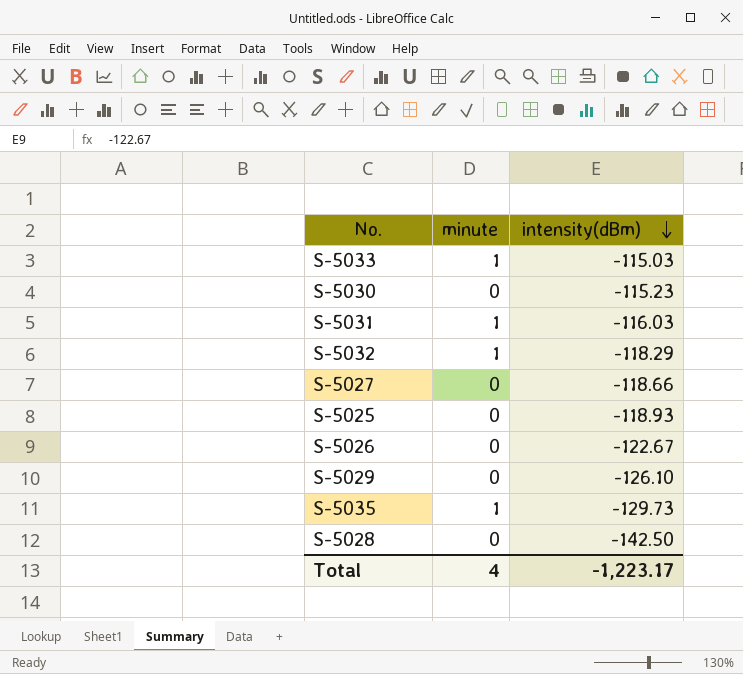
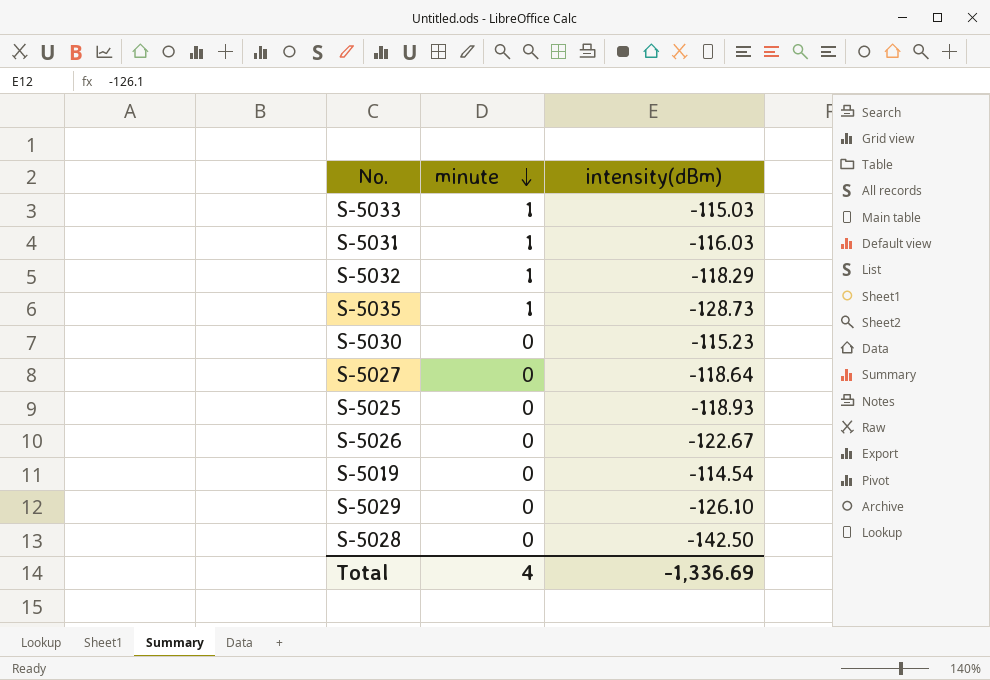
row order: intensity(dBm) descending -> minute descending
S-5035 | intensity(dBm): -129.73 -> -128.73
S-5027 | intensity(dBm): -118.66 -> -118.64
row S-5019: none -> 0 | -114.54
Total | intensity(dBm): -1,223.17 -> -1,336.69

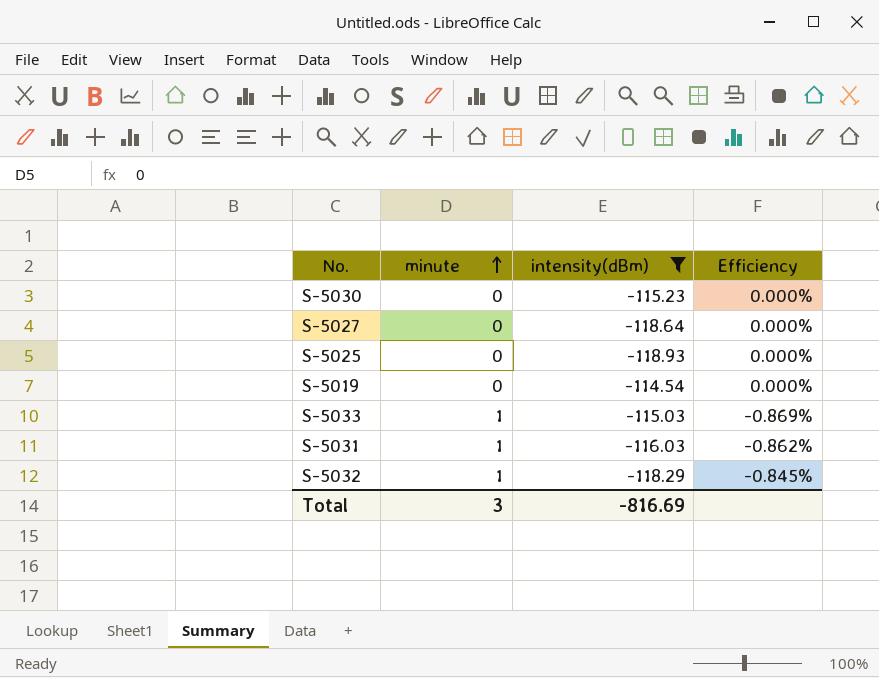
filter: none -> intensity(dBm) >= -118.93
row order: minute descending -> minute ascending
column Efficiency | formula: none -> [minute] / [intensity(dBm)]
Total | minute: 4 -> 3
Total | intensity(dBm): -1,336.69 -> -816.69

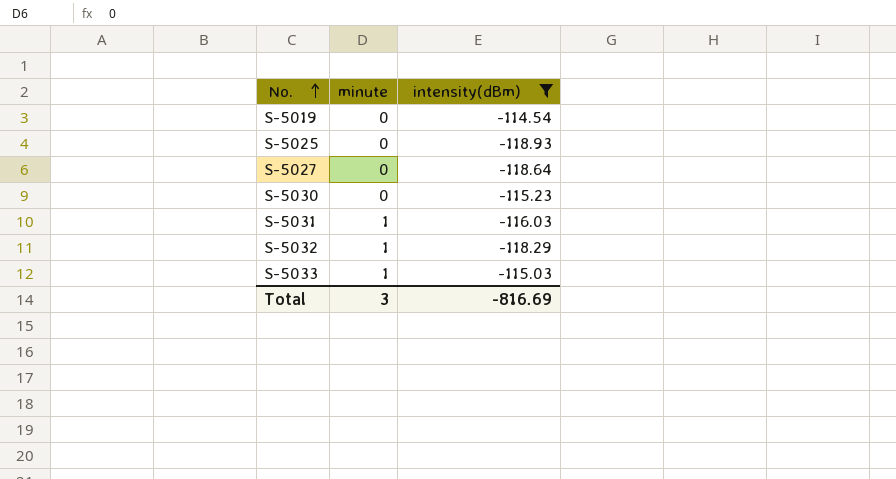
row order: minute ascending -> No. ascending
column Efficiency | formula: [minute] / [intensity(dBm)] -> none

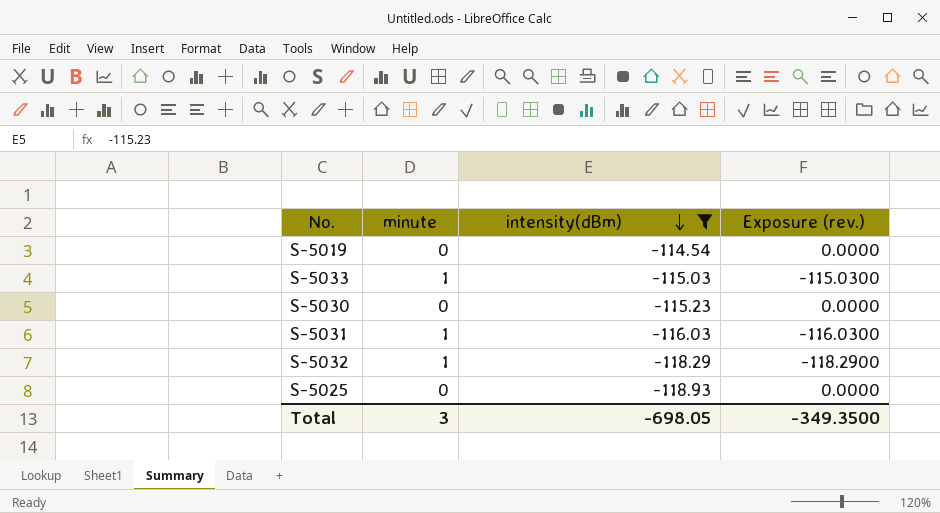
row order: No. ascending -> intensity(dBm) descending
column Exposure (rev.) | formula: none -> [minute] * [intensity(dBm)]
row S-5027: 0 | -118.64 -> none
Total | intensity(dBm): -816.69 -> -698.05

